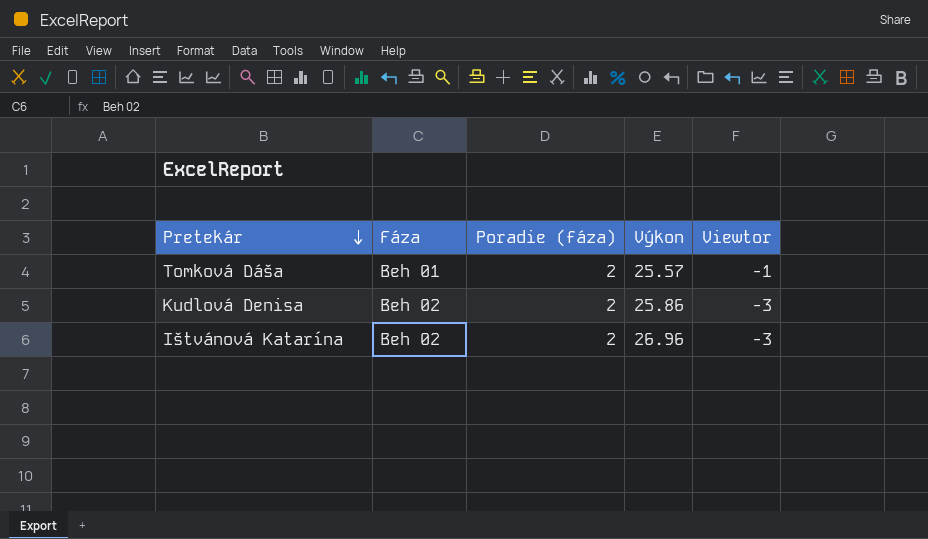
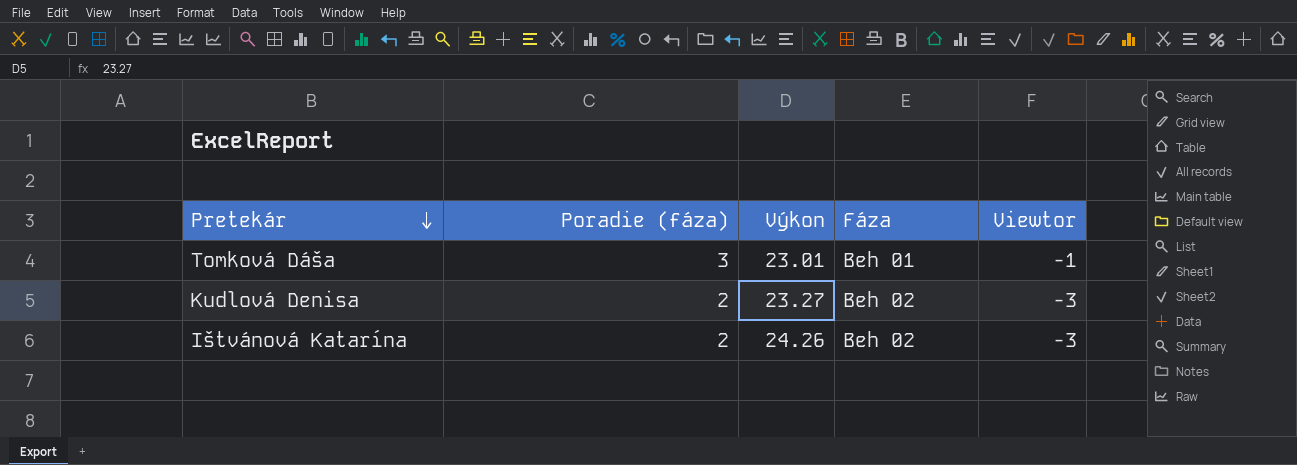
column Fáza | position: 2 -> 4
Tomková Dáša | Poradie (fáza): 2 -> 3
Tomková Dáša | Výkon: 25.57 -> 23.01
Kudlová Denisa | Výkon: 25.86 -> 23.27
Ištvánová Katarína | Výkon: 26.96 -> 24.26

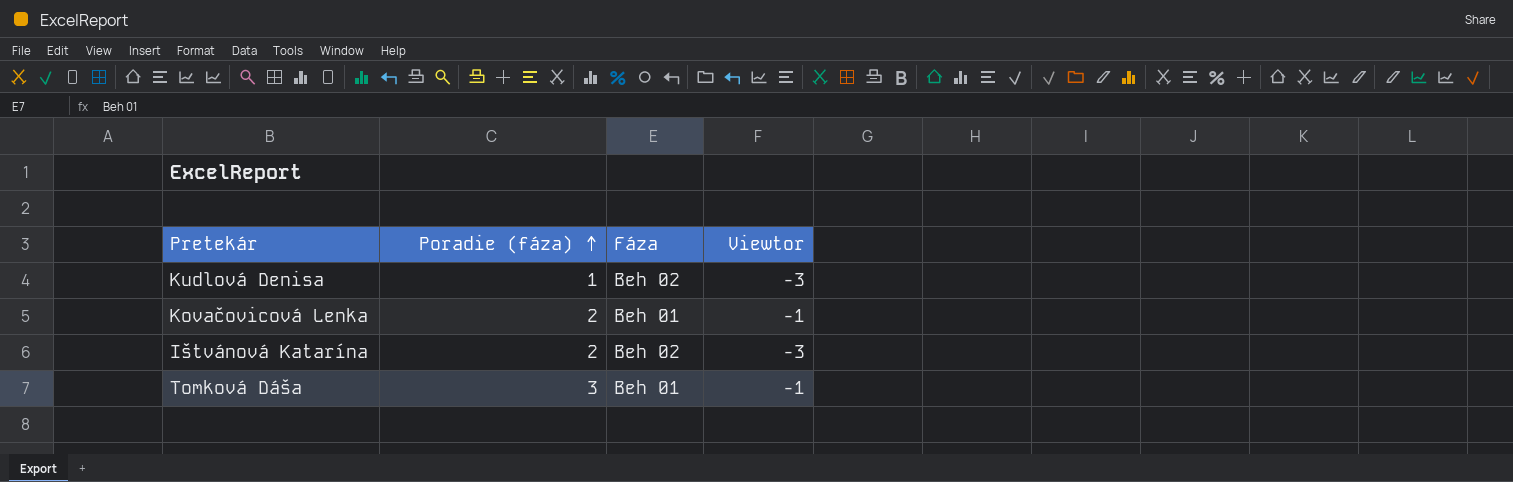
row order: Pretekár descending -> Poradie (fáza) ascending
column Výkon | position: 3 -> none
Kudlová Denisa | Poradie (fáza): 2 -> 1
row Kovačovicová Lenka: none -> 2 | Beh 01 | -1

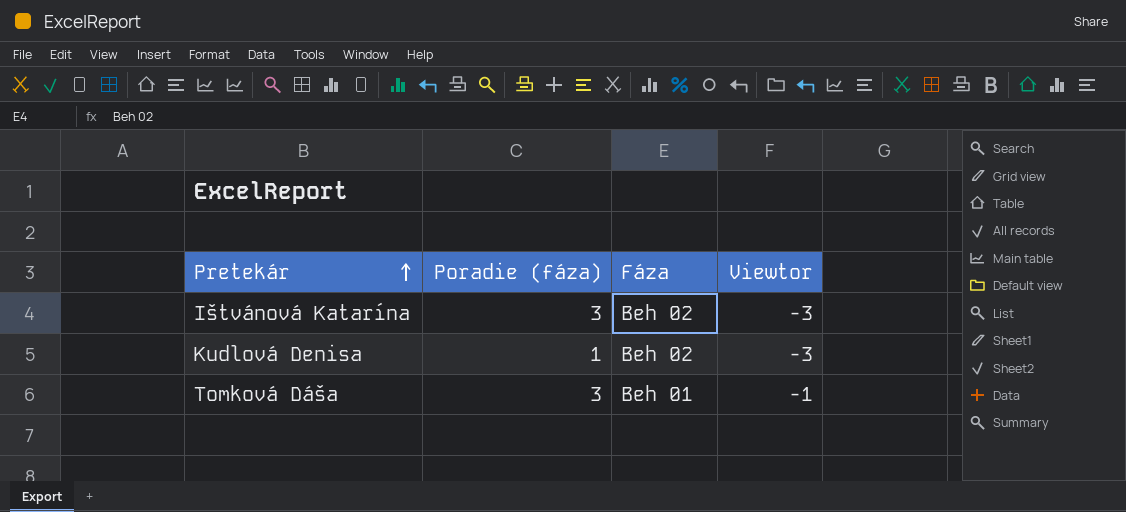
row order: Poradie (fáza) ascending -> Pretekár ascending
row Kovačovicová Lenka: 2 | Beh 01 | -1 -> none
Ištvánová Katarína | Poradie (fáza): 2 -> 3

